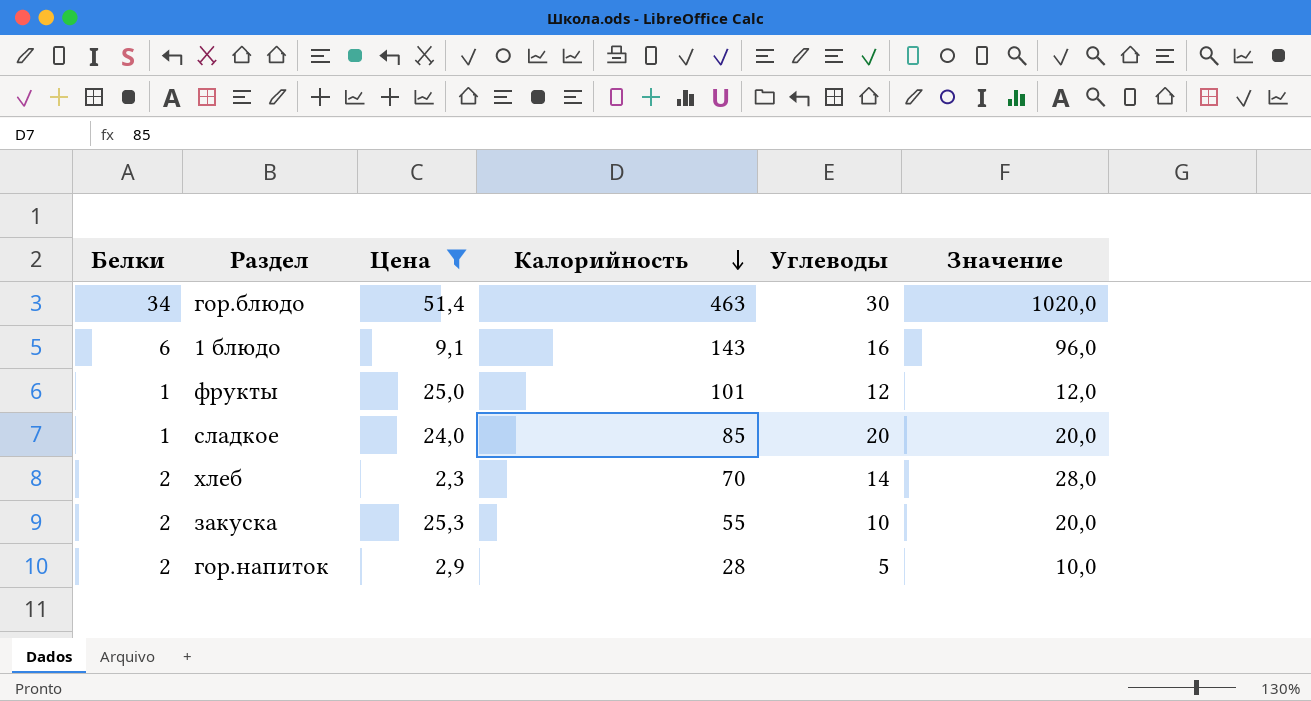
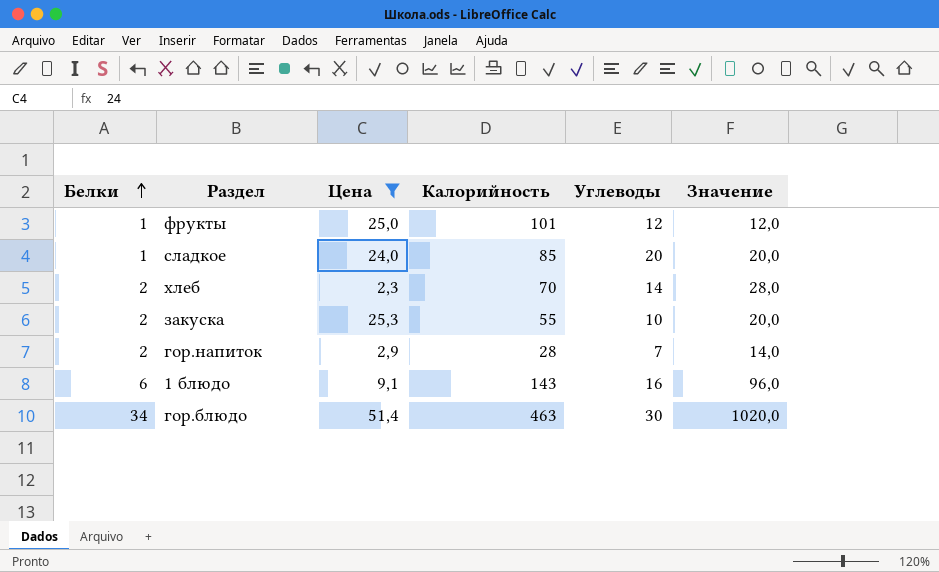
row order: Калорийность descending -> Белки ascending
гор.напиток | Углеводы: 5 -> 7
гор.напиток | Значение: 10,0 -> 14,0

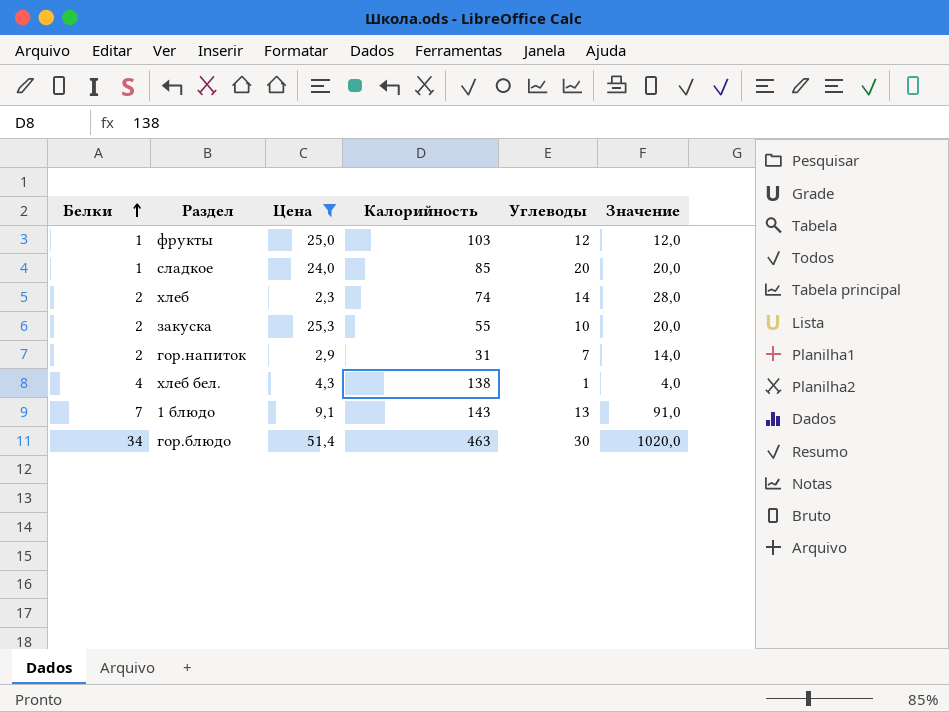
фрукты | Калорийность: 101 -> 103
хлеб | Калорийность: 70 -> 74
гор.напиток | Калорийность: 28 -> 31
row хлеб бел.: none -> 4 | 4,3 | 138 | 1 | 4,0
1 блюдо | Белки: 6 -> 7
1 блюдо | Углеводы: 16 -> 13
1 блюдо | Значение: 96,0 -> 91,0

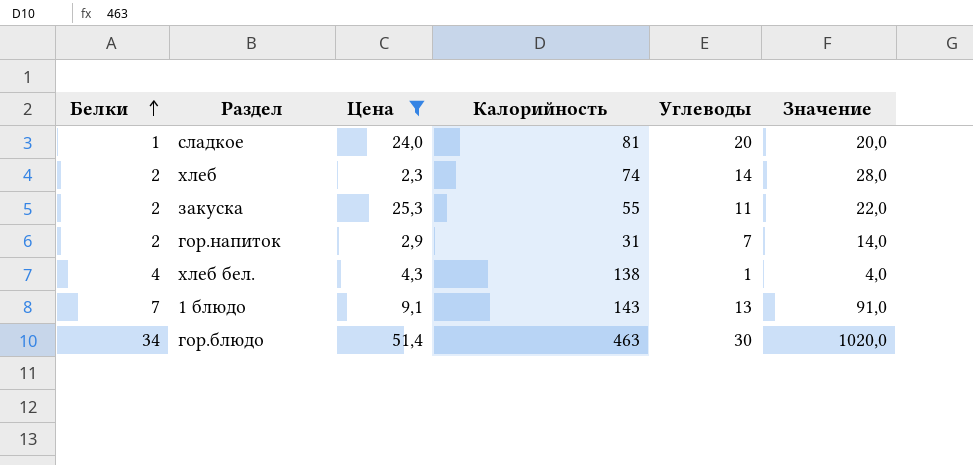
row фрукты: 1 | 25,0 | 103 | 12 | 12,0 -> none
сладкое | Калорийность: 85 -> 81
закуска | Углеводы: 10 -> 11
закуска | Значение: 20,0 -> 22,0

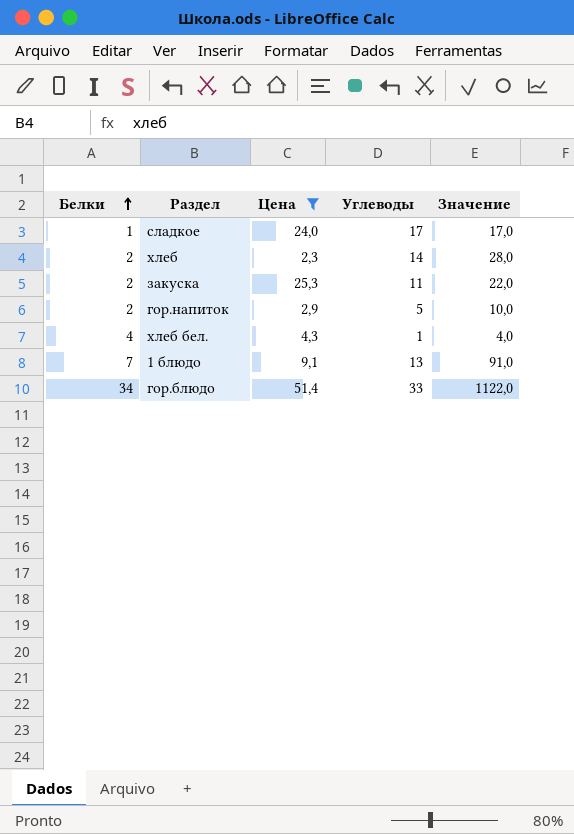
column Калорийность | position: 4 -> none
сладкое | Углеводы: 20 -> 17
сладкое | Значение: 20,0 -> 17,0
гор.напиток | Углеводы: 7 -> 5
гор.напиток | Значение: 14,0 -> 10,0
гор.блюдо | Углеводы: 30 -> 33
гор.блюдо | Значение: 1020,0 -> 1122,0

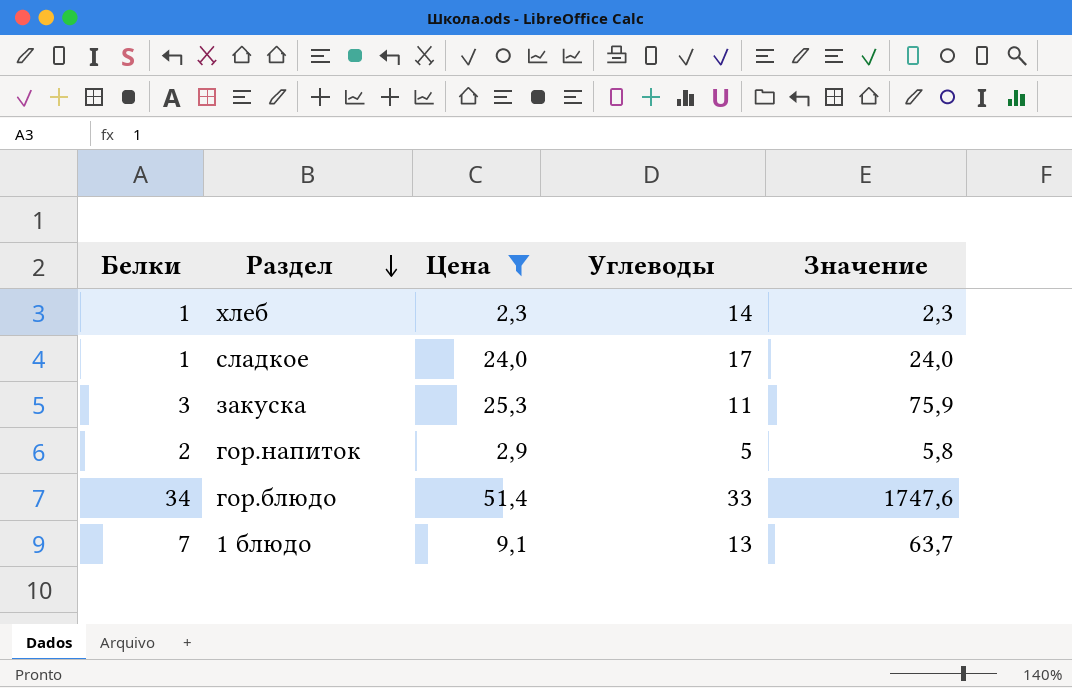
row order: Белки ascending -> Раздел descending
column Значение | formula: [Белки] * [Углеводы] -> [Белки] * [Цена]
row хлеб бел.: 4 | 4,3 | 1 | 4,0 -> none
хлеб | Белки: 2 -> 1
закуска | Белки: 2 -> 3

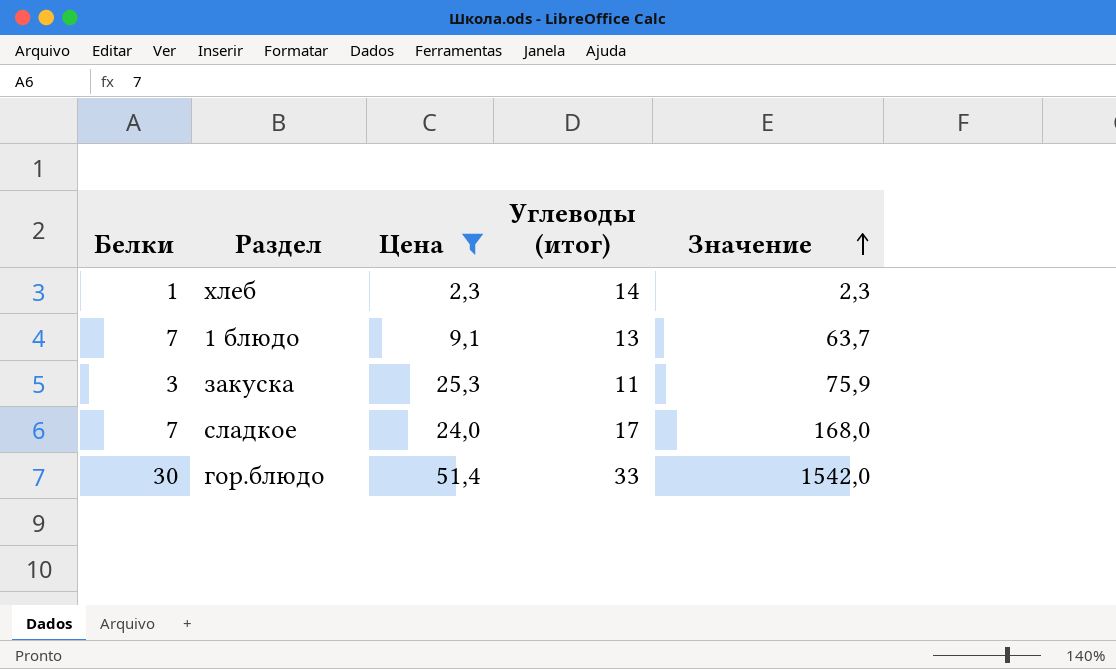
row order: Раздел descending -> Значение ascending
column name: Углеводы -> Углеводы (итог)
row гор.напиток: 2 | 2,9 | 5 | 5,8 -> none
сладкое | Белки: 1 -> 7
сладкое | Значение: 24,0 -> 168,0
гор.блюдо | Белки: 34 -> 30
гор.блюдо | Значение: 1747,6 -> 1542,0

